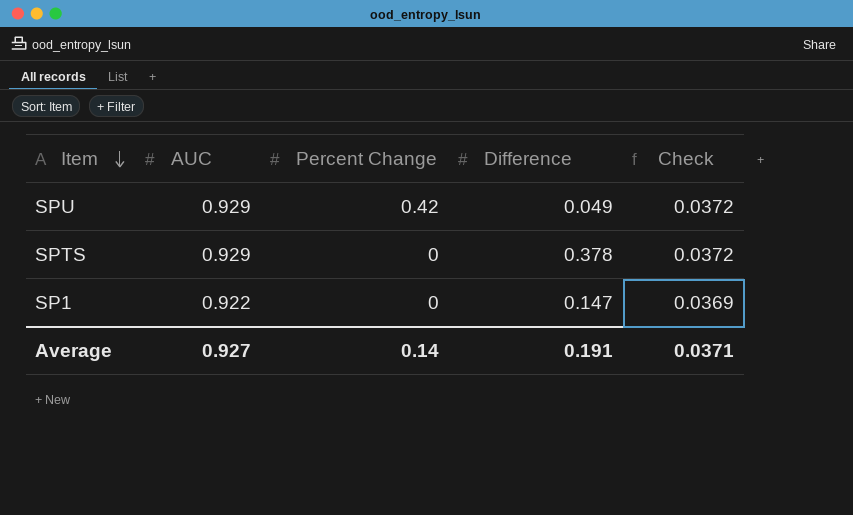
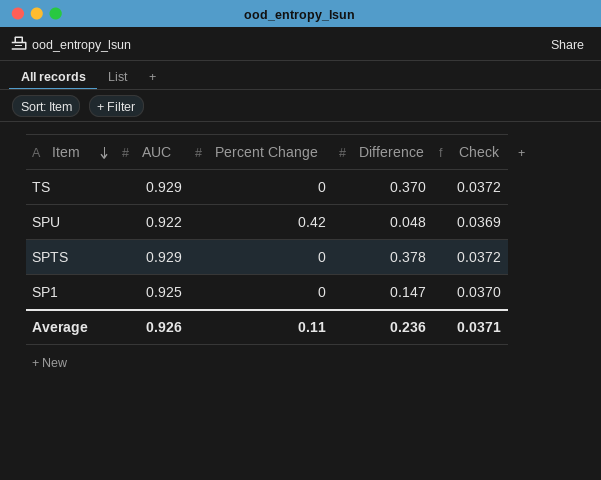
row TS: none -> 0.929 | 0 | 0.370 | 0.0372
SPU | AUC: 0.929 -> 0.922
SPU | Difference: 0.049 -> 0.048
SPU | Check: 0.0372 -> 0.0369
SP1 | AUC: 0.922 -> 0.925
SP1 | Check: 0.0369 -> 0.0370
Average | AUC: 0.927 -> 0.926
Average | Percent Change: 0.14 -> 0.11
Average | Difference: 0.191 -> 0.236

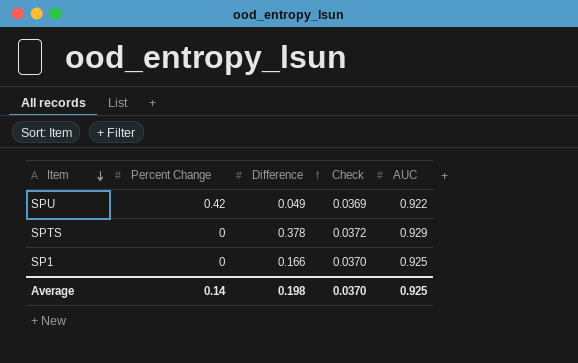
column AUC | position: 2 -> 5
row TS: 0.929 | 0 | 0.370 | 0.0372 -> none
SPU | Difference: 0.048 -> 0.049
SP1 | Difference: 0.147 -> 0.166
Average | Percent Change: 0.11 -> 0.14
Average | Difference: 0.236 -> 0.198
Average | Check: 0.0371 -> 0.0370
Average | AUC: 0.926 -> 0.925

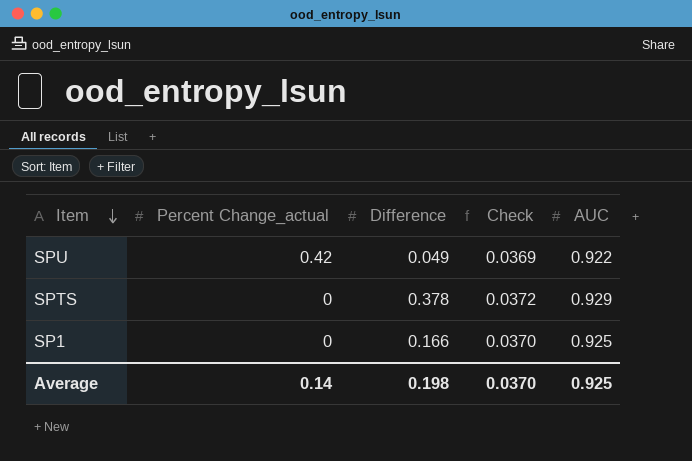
column name: Percent Change -> Percent Change_actual

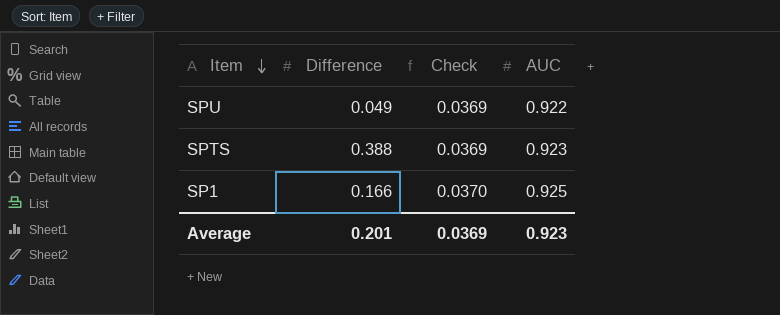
column Percent Change_actual | position: 2 -> none
SPTS | Difference: 0.378 -> 0.388
SPTS | Check: 0.0372 -> 0.0369
SPTS | AUC: 0.929 -> 0.923
Average | Difference: 0.198 -> 0.201
Average | Check: 0.0370 -> 0.0369
Average | AUC: 0.925 -> 0.923

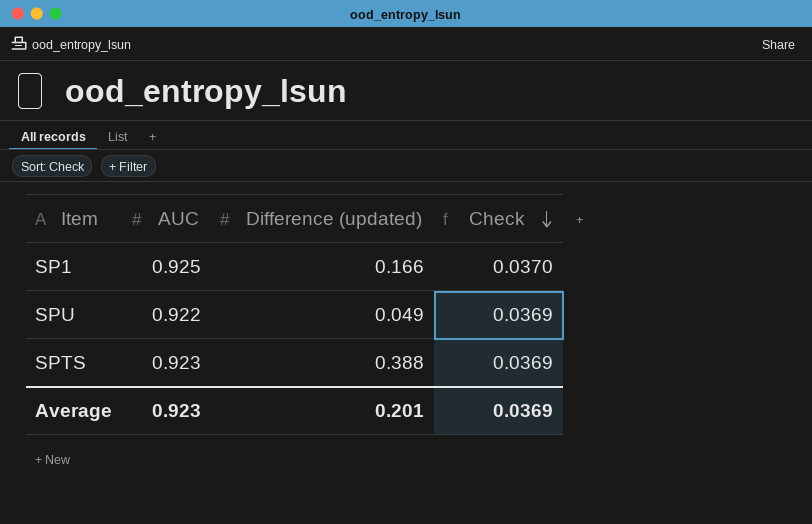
row order: Item descending -> Check descending
column AUC | position: 4 -> 2
column name: Difference -> Difference (updated)

